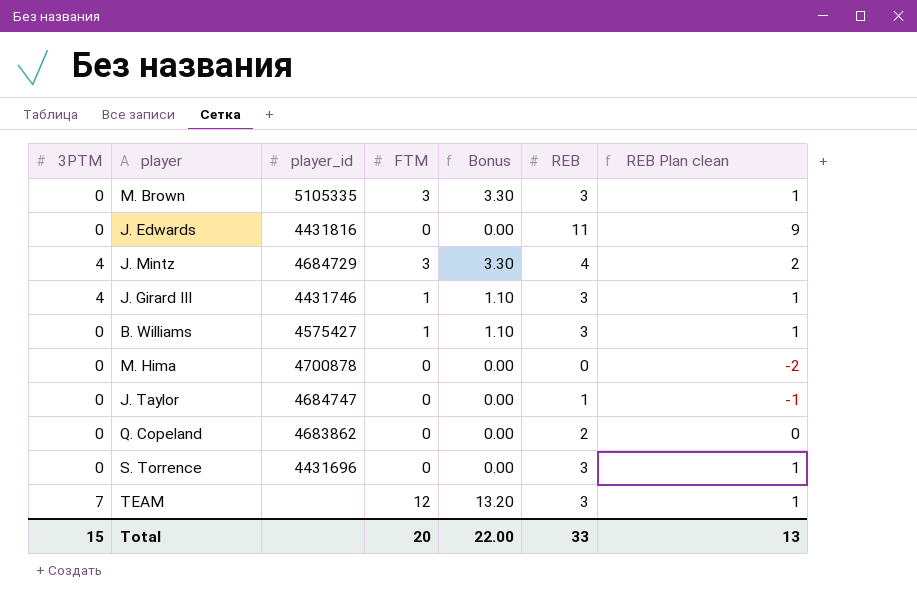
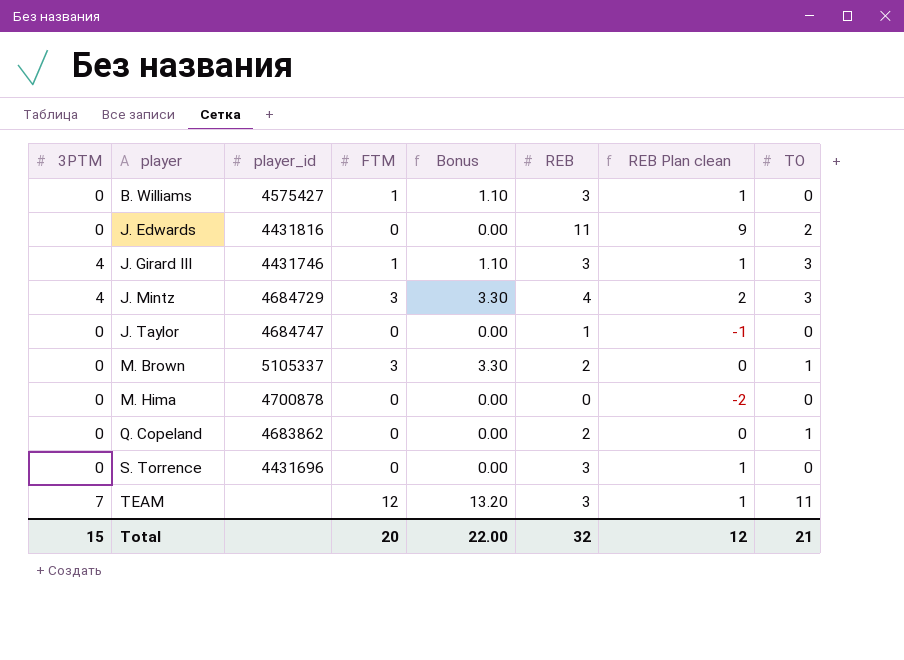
row order: none -> player ascending
column TO | position: none -> 8
M. Brown | player_id: 5105335 -> 5105337
M. Brown | REB: 3 -> 2
M. Brown | REB Plan clean: 1 -> 0
Total | REB: 33 -> 32
Total | REB Plan clean: 13 -> 12

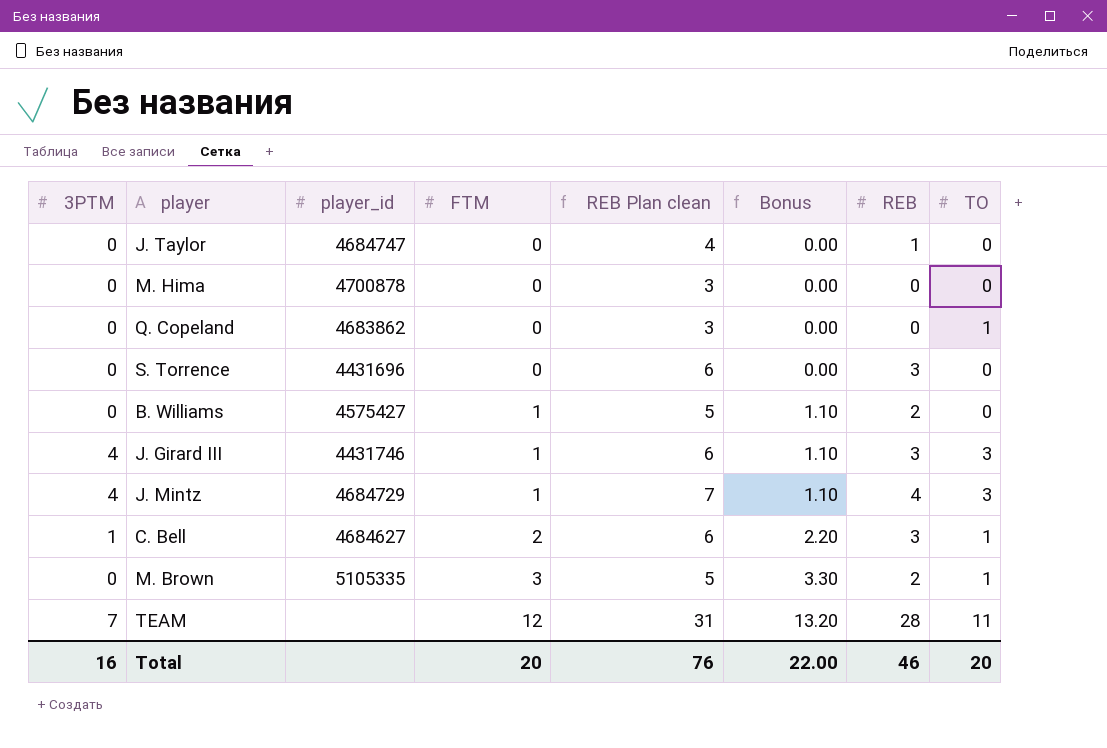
row order: player ascending -> FTM ascending
column REB Plan clean | formula: [REB] - 2 -> [REB] + 3
column REB Plan clean | position: 7 -> 5
row J. Edwards: 0 | 4431816 | 0 | 0.00 | 11 | 9 | 2 -> none
Q. Copeland | REB: 2 -> 0
B. Williams | REB: 3 -> 2
J. Mintz | FTM: 3 -> 1
J. Mintz | Bonus: 3.30 -> 1.10
row C. Bell: none -> 1 | 4684627 | 2 | 6 | 2.20 | 3 | 1
M. Brown | player_id: 5105337 -> 5105335
TEAM | REB: 3 -> 28
Total | 3PTM: 15 -> 16
Total | REB Plan clean: 12 -> 76
Total | REB: 32 -> 46
Total | TO: 21 -> 20

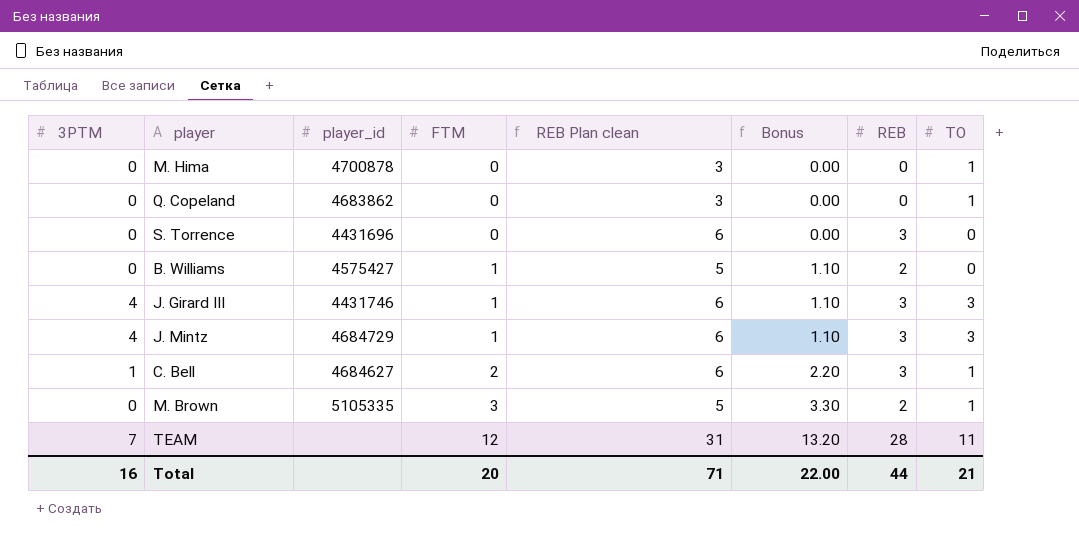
row J. Taylor: 0 | 4684747 | 0 | 4 | 0.00 | 1 | 0 -> none
M. Hima | TO: 0 -> 1
J. Mintz | REB Plan clean: 7 -> 6
J. Mintz | REB: 4 -> 3
Total | REB Plan clean: 76 -> 71
Total | REB: 46 -> 44
Total | TO: 20 -> 21

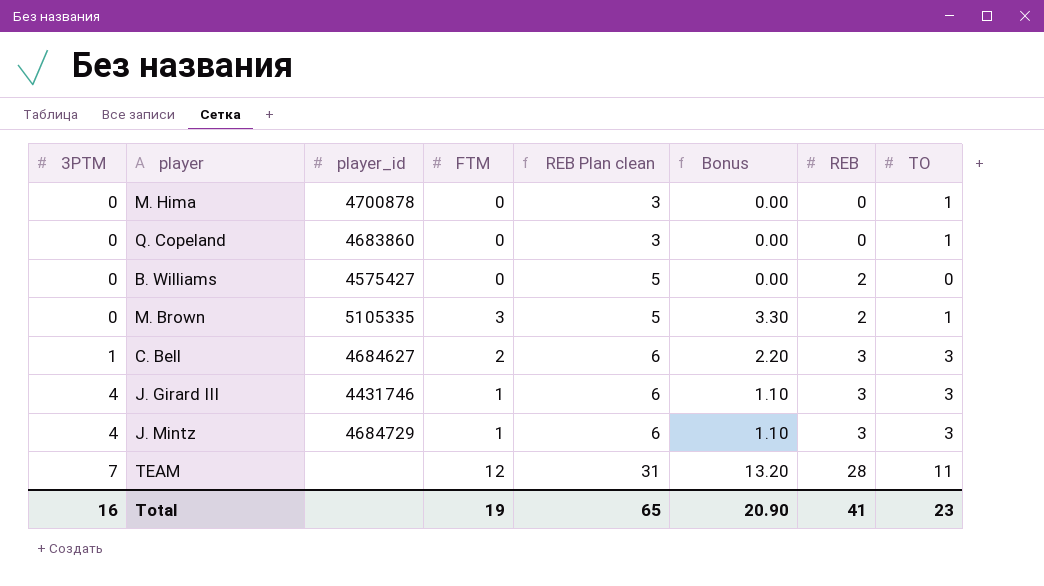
row order: FTM ascending -> 3PTM ascending
row S. Torrence: 0 | 4431696 | 0 | 6 | 0.00 | 3 | 0 -> none
Q. Copeland | player_id: 4683862 -> 4683860
B. Williams | FTM: 1 -> 0
B. Williams | Bonus: 1.10 -> 0.00
C. Bell | TO: 1 -> 3
Total | FTM: 20 -> 19
Total | REB Plan clean: 71 -> 65
Total | Bonus: 22.00 -> 20.90
Total | REB: 44 -> 41
Total | TO: 21 -> 23

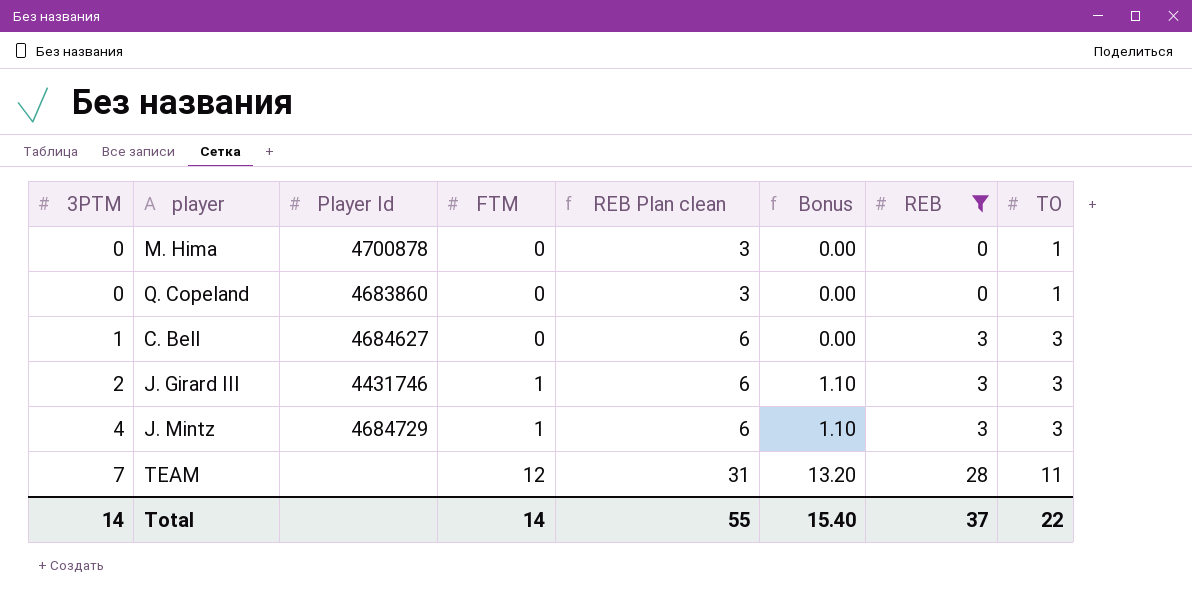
filter: none -> REB != 2
column name: player_id -> Player Id
C. Bell | FTM: 2 -> 0
C. Bell | Bonus: 2.20 -> 0.00
J. Girard III | 3PTM: 4 -> 2
Total | 3PTM: 16 -> 14
Total | FTM: 19 -> 14
Total | REB Plan clean: 65 -> 55
Total | Bonus: 20.90 -> 15.40
Total | REB: 41 -> 37
Total | TO: 23 -> 22

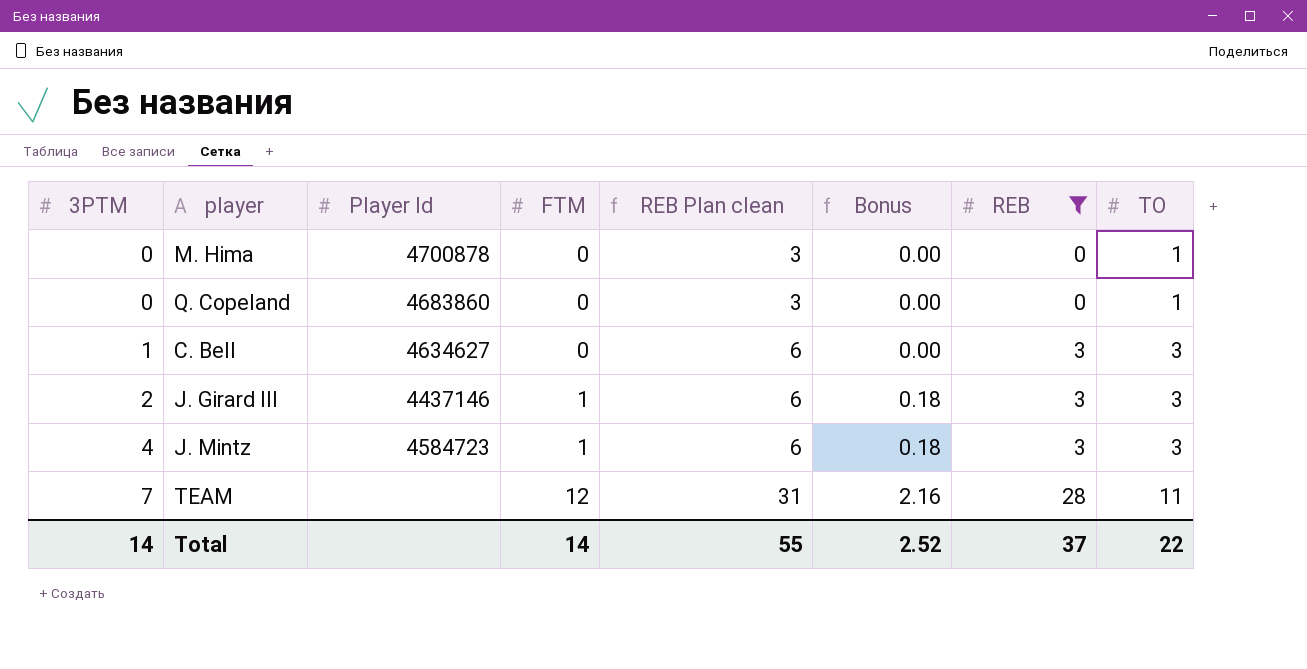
column Bonus | formula: [FTM] * 1.1 -> [FTM] * 0.18
C. Bell | Player Id: 4684627 -> 4634627
J. Girard III | Player Id: 4431746 -> 4437146
J. Mintz | Player Id: 4684729 -> 4584723
Total | Bonus: 15.40 -> 2.52

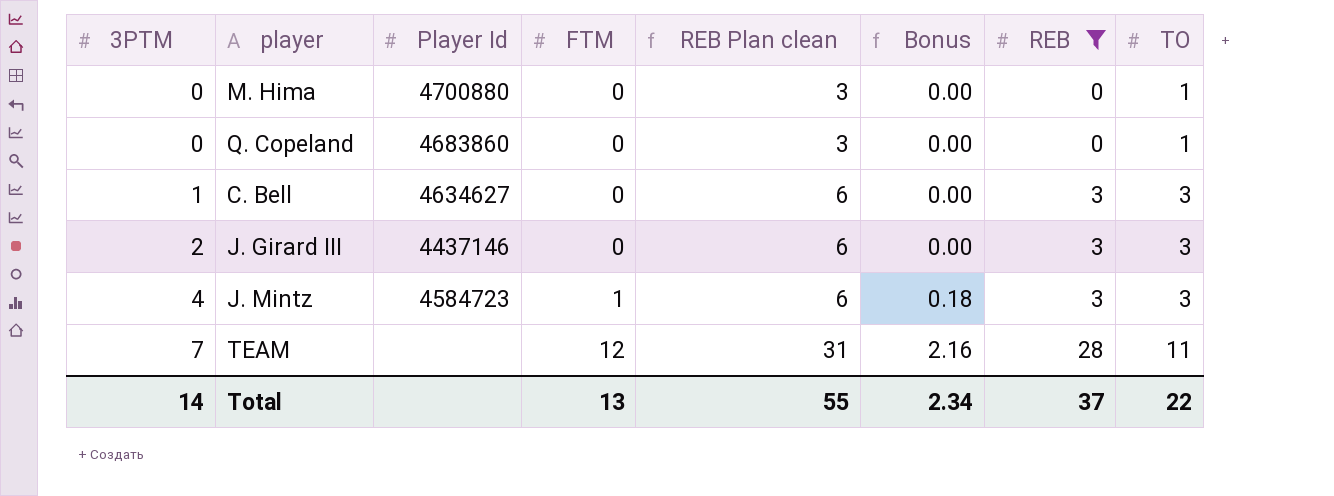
M. Hima | Player Id: 4700878 -> 4700880
J. Girard III | FTM: 1 -> 0
J. Girard III | Bonus: 0.18 -> 0.00
Total | FTM: 14 -> 13
Total | Bonus: 2.52 -> 2.34

